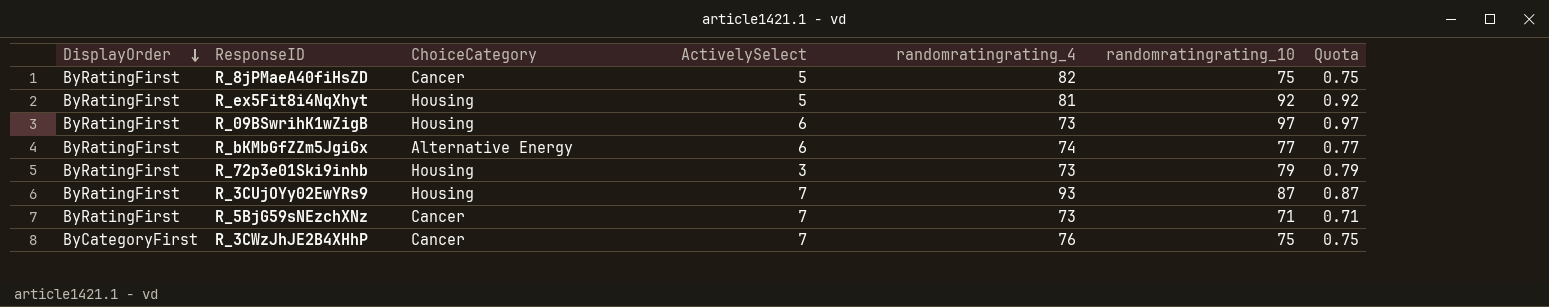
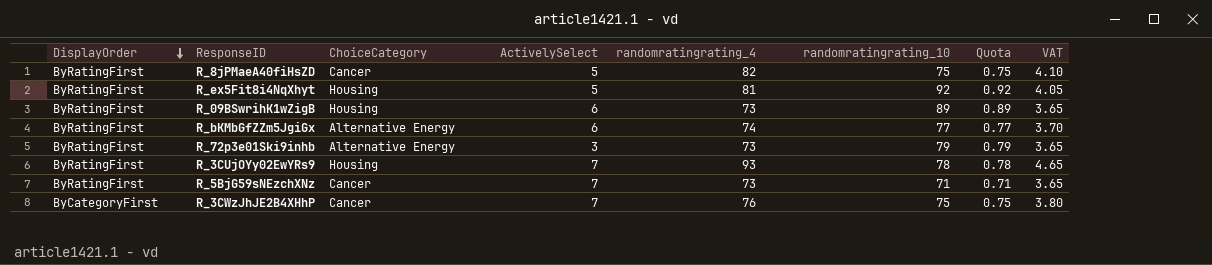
column VAT | formula: none -> [randomratingrating_4] * 0.05
R_09BSwrihK1wZigB | randomratingrating_10: 97 -> 89
R_09BSwrihK1wZigB | Quota: 0.97 -> 0.89
R_72p3e01Ski9inhb | ChoiceCategory: Housing -> Alternative Energy
R_3CUjOYy02EwYRs9 | randomratingrating_10: 87 -> 78
R_3CUjOYy02EwYRs9 | Quota: 0.87 -> 0.78

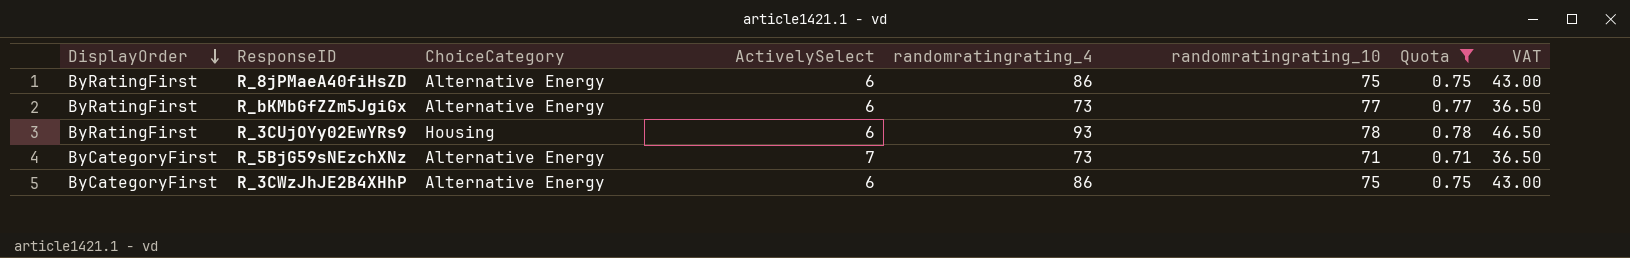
filter: none -> Quota <= 0.78
column VAT | formula: [randomratingrating_4] * 0.05 -> [randomratingrating_4] * 0.5
R_8jPMaeA40fiHsZD | ChoiceCategory: Cancer -> Alternative Energy
R_8jPMaeA40fiHsZD | ActivelySelect: 5 -> 6
R_8jPMaeA40fiHsZD | randomratingrating_4: 82 -> 86
R_bKMbGfZZm5JgiGx | randomratingrating_4: 74 -> 73
R_3CUjOYy02EwYRs9 | ActivelySelect: 7 -> 6
R_5BjG59sNEzchXNz | DisplayOrder: ByRatingFirst -> ByCategoryFirst
R_5BjG59sNEzchXNz | ChoiceCategory: Cancer -> Alternative Energy
R_3CWzJhJE2B4XHhP | ChoiceCategory: Cancer -> Alternative Energy
R_3CWzJhJE2B4XHhP | ActivelySelect: 7 -> 6
R_3CWzJhJE2B4XHhP | randomratingrating_4: 76 -> 86

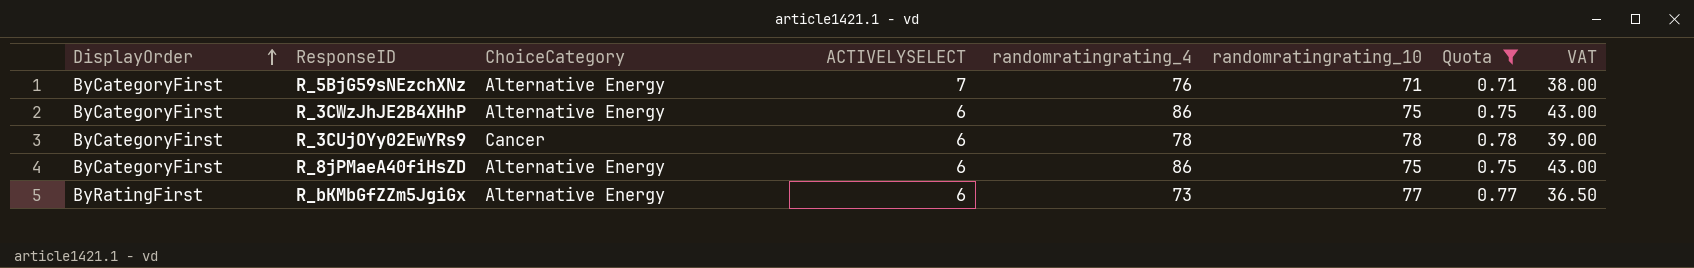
row order: DisplayOrder descending -> DisplayOrder ascending
column name: ActivelySelect -> ACTIVELYSELECT
R_5BjG59sNEzchXNz | randomratingrating_4: 73 -> 76
R_5BjG59sNEzchXNz | VAT: 36.50 -> 38.00
R_3CUjOYy02EwYRs9 | DisplayOrder: ByRatingFirst -> ByCategoryFirst
R_3CUjOYy02EwYRs9 | ChoiceCategory: Housing -> Cancer
R_3CUjOYy02EwYRs9 | randomratingrating_4: 93 -> 78
R_3CUjOYy02EwYRs9 | VAT: 46.50 -> 39.00
R_8jPMaeA40fiHsZD | DisplayOrder: ByRatingFirst -> ByCategoryFirst

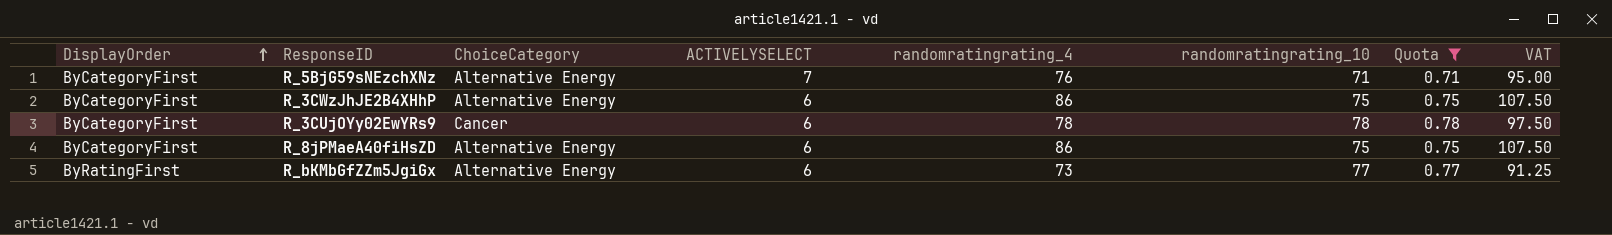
column VAT | formula: [randomratingrating_4] * 0.5 -> [randomratingrating_4] * 1.25

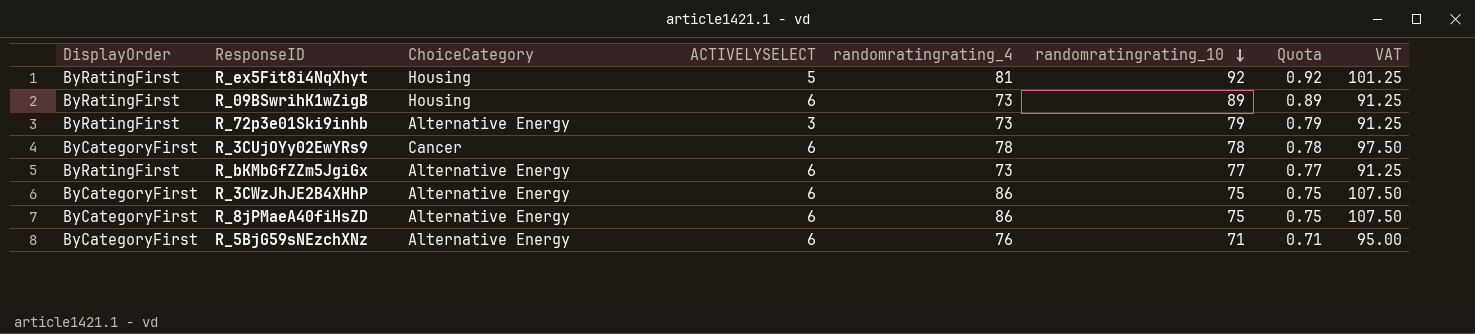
filter: Quota <= 0.78 -> none
row order: DisplayOrder ascending -> randomratingrating_10 descending
R_5BjG59sNEzchXNz | ACTIVELYSELECT: 7 -> 6

